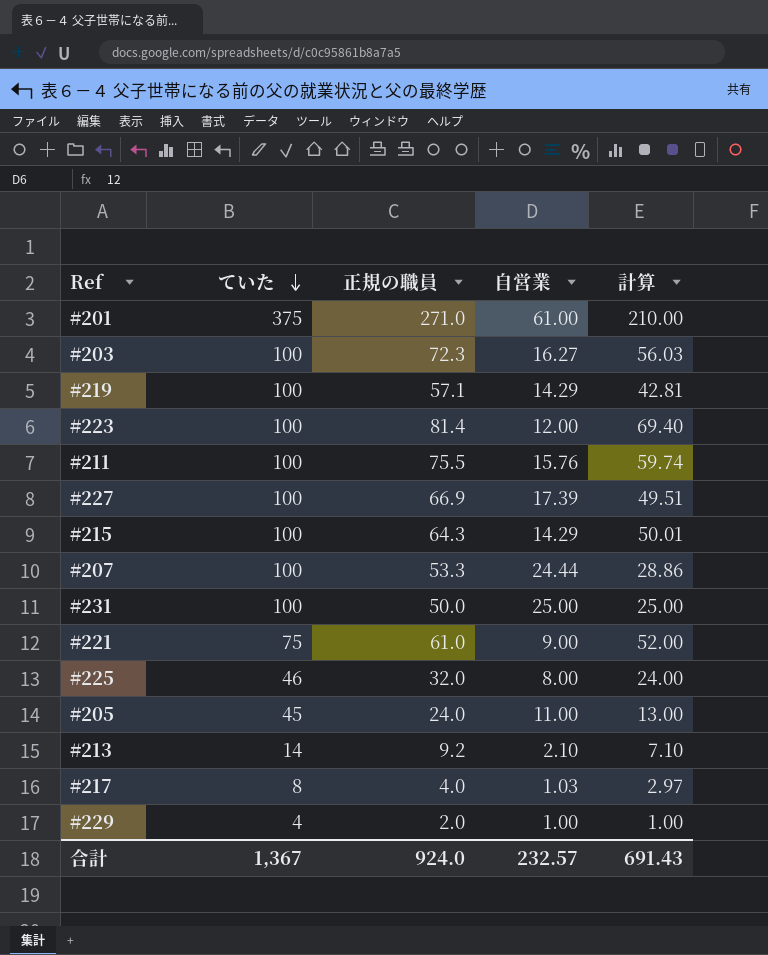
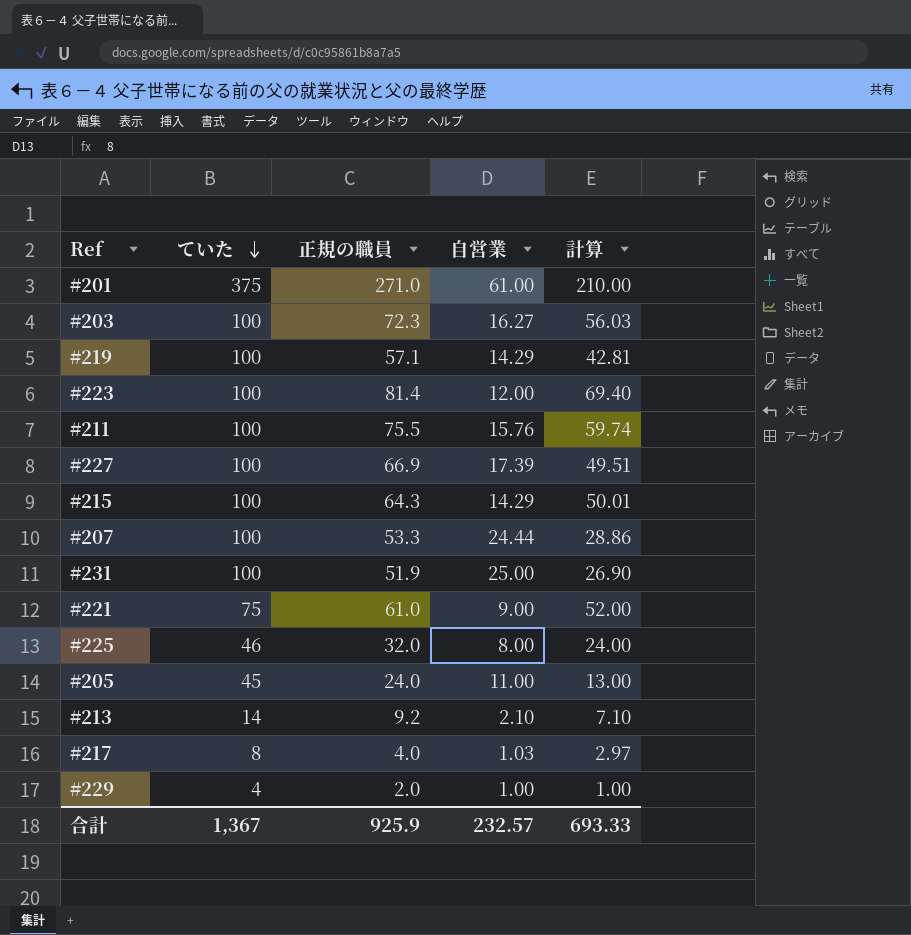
#231 | 正規の職員: 50.0 -> 51.9
#231 | 計算: 25.00 -> 26.90
合計 | 正規の職員: 924.0 -> 925.9
合計 | 計算: 691.43 -> 693.33

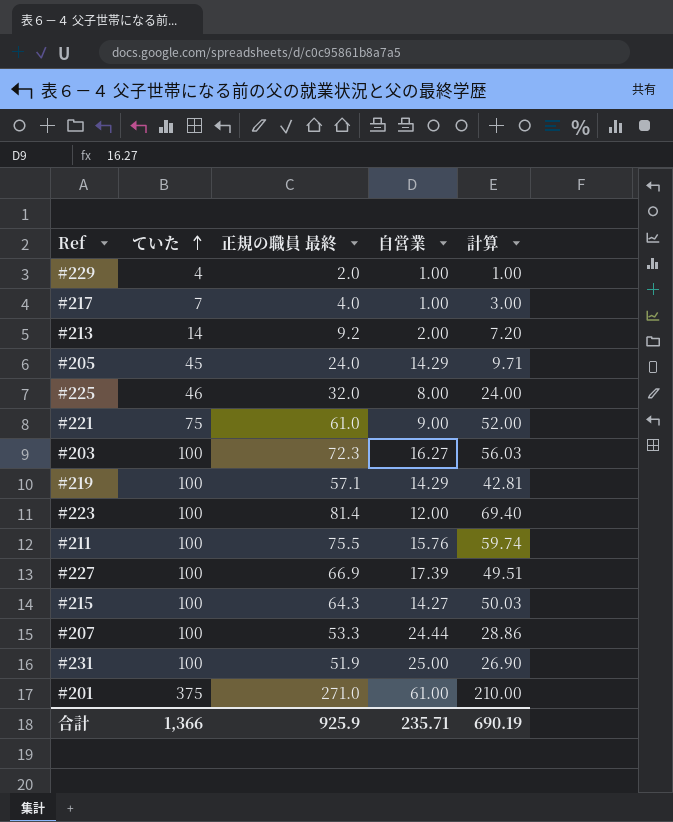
row order: ていた descending -> ていた ascending
column name: 正規の職員 -> 正規の職員 最終
#217 | ていた: 8 -> 7
#217 | 自営業: 1.03 -> 1.00
#217 | 計算: 2.97 -> 3.00
#213 | 自営業: 2.10 -> 2.00
#213 | 計算: 7.10 -> 7.20
#205 | 自営業: 11.00 -> 14.29
#205 | 計算: 13.00 -> 9.71
#215 | 自営業: 14.29 -> 14.27
#215 | 計算: 50.01 -> 50.03
合計 | ていた: 1,367 -> 1,366
合計 | 自営業: 232.57 -> 235.71
合計 | 計算: 693.33 -> 690.19

